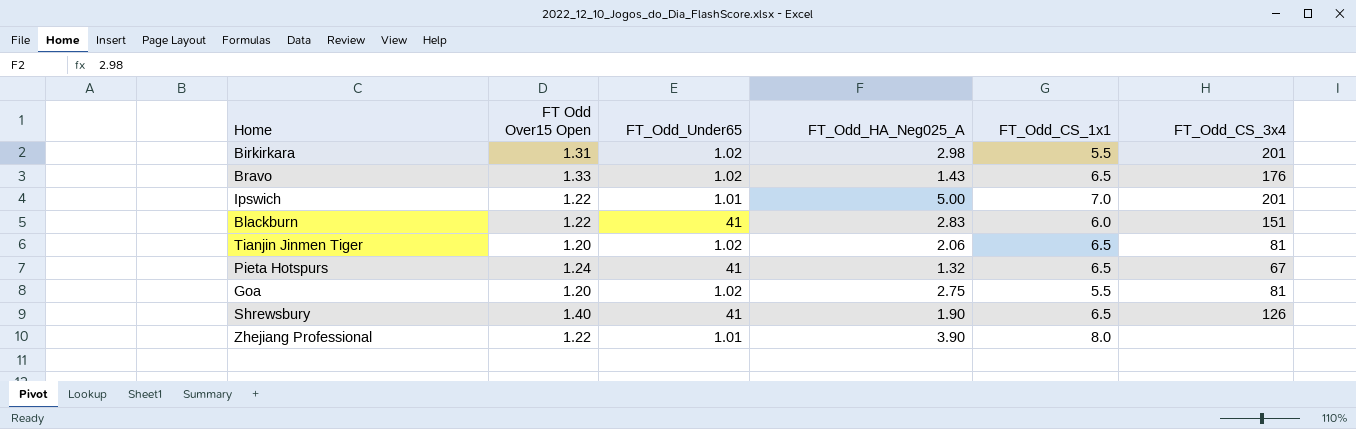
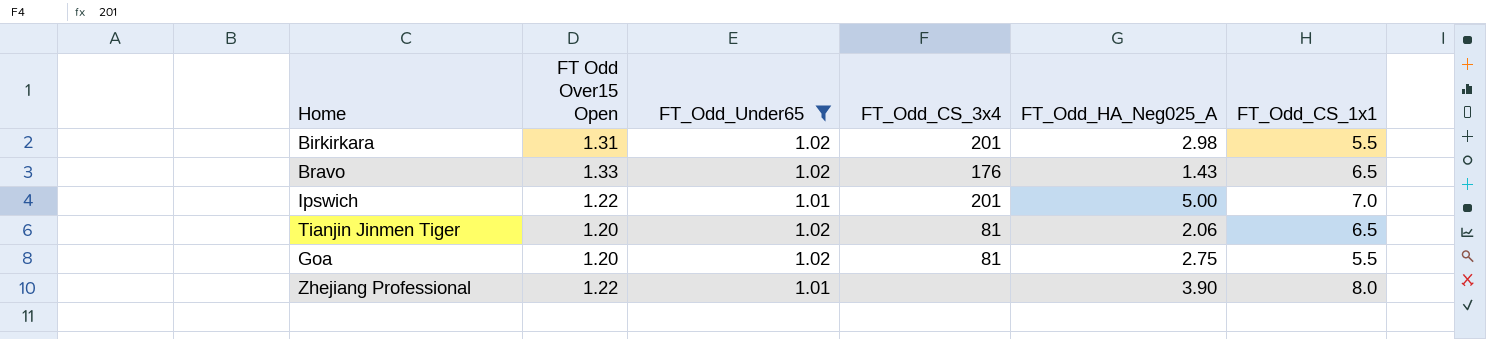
filter: none -> FT_Odd_Under65 != 41
column FT_Odd_CS_3x4 | position: 6 -> 4

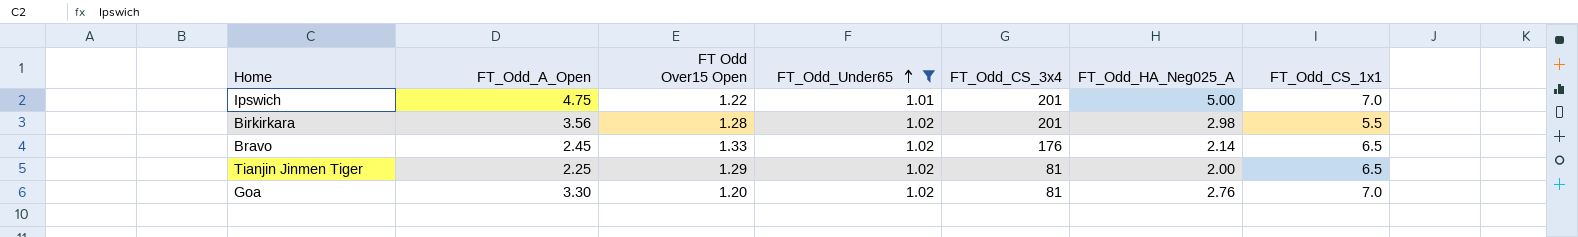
row order: none -> FT_Odd_Under65 ascending
column FT_Odd_A_Open | position: none -> 2
row Zhejiang Professional: 1.22 | 1.01 | none | 3.90 | 8.0 -> none
Birkirkara | FT Odd Over15 Open: 1.31 -> 1.28
Bravo | FT_Odd_HA_Neg025_A: 1.43 -> 2.14
Tianjin Jinmen Tiger | FT Odd Over15 Open: 1.20 -> 1.29
Tianjin Jinmen Tiger | FT_Odd_HA_Neg025_A: 2.06 -> 2.00
Goa | FT_Odd_HA_Neg025_A: 2.75 -> 2.76
Goa | FT_Odd_CS_1x1: 5.5 -> 7.0

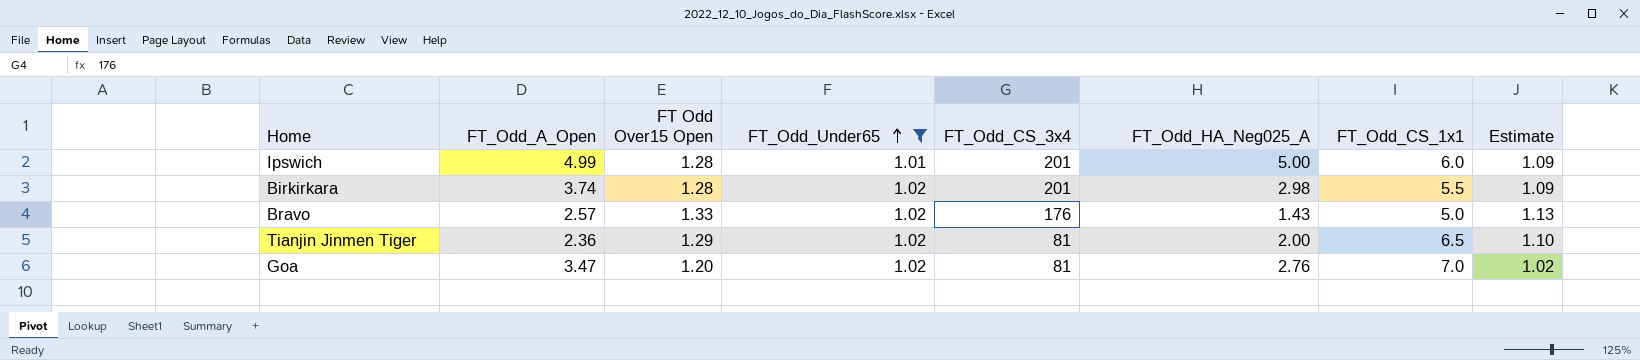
column Estimate | formula: none -> [FT Odd Over15 Open] * 0.85
Ipswich | FT_Odd_A_Open: 4.75 -> 4.99
Ipswich | FT Odd Over15 Open: 1.22 -> 1.28
Ipswich | FT_Odd_CS_1x1: 7.0 -> 6.0
Birkirkara | FT_Odd_A_Open: 3.56 -> 3.74
Bravo | FT_Odd_A_Open: 2.45 -> 2.57
Bravo | FT_Odd_HA_Neg025_A: 2.14 -> 1.43
Bravo | FT_Odd_CS_1x1: 6.5 -> 5.0
Tianjin Jinmen Tiger | FT_Odd_A_Open: 2.25 -> 2.36
Goa | FT_Odd_A_Open: 3.30 -> 3.47

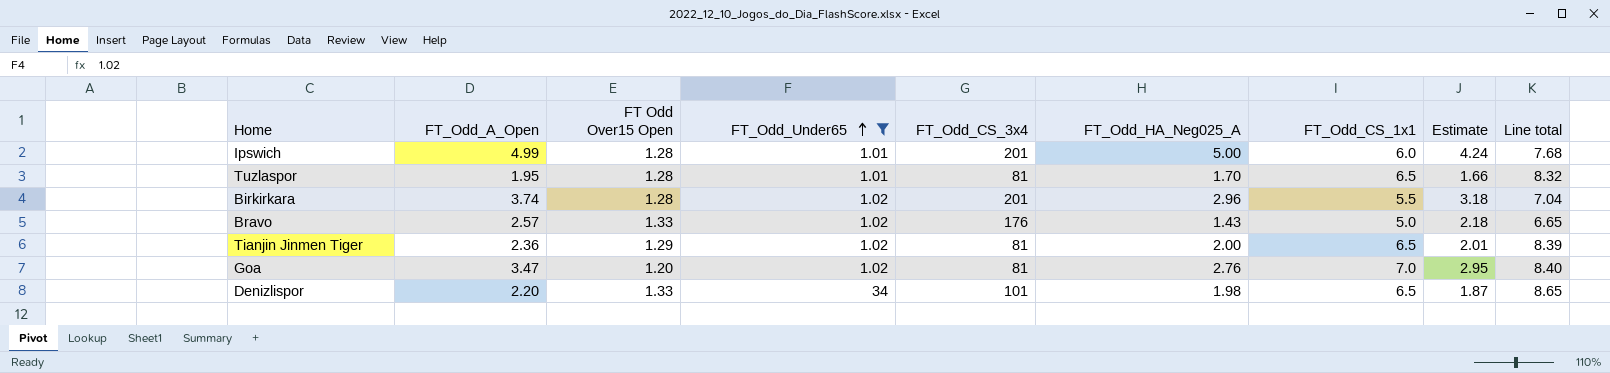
column Estimate | formula: [FT Odd Over15 Open] * 0.85 -> [FT_Odd_A_Open] * 0.85
column Line total | formula: none -> [FT Odd Over15 Open] * [FT_Odd_CS_1x1]
row Tuzlaspor: none -> 1.95 | 1.28 | 1.01 | 81 | 1.70 | 6.5 | 1.66 | 8.32
Birkirkara | FT_Odd_HA_Neg025_A: 2.98 -> 2.96
row Denizlispor: none -> 2.20 | 1.33 | 34 | 101 | 1.98 | 6.5 | 1.87 | 8.65

